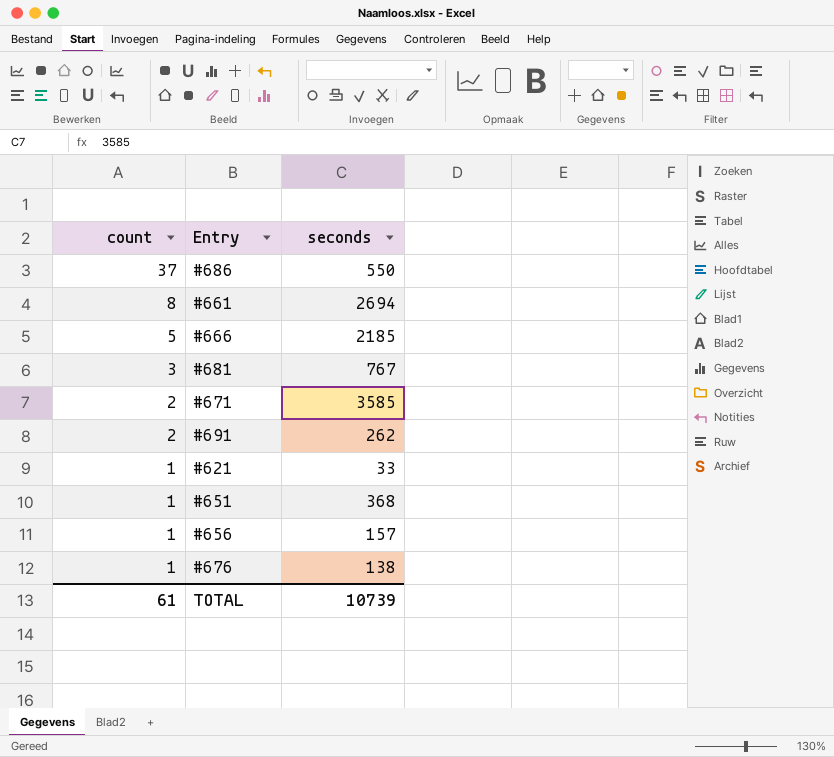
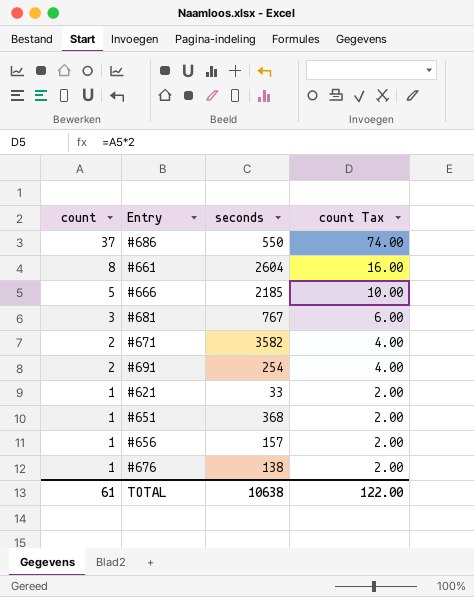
column count Tax | formula: none -> [count] * 2
#661 | seconds: 2694 -> 2604
#671 | seconds: 3585 -> 3582
#691 | seconds: 262 -> 254
TOTAL | seconds: 10739 -> 10638

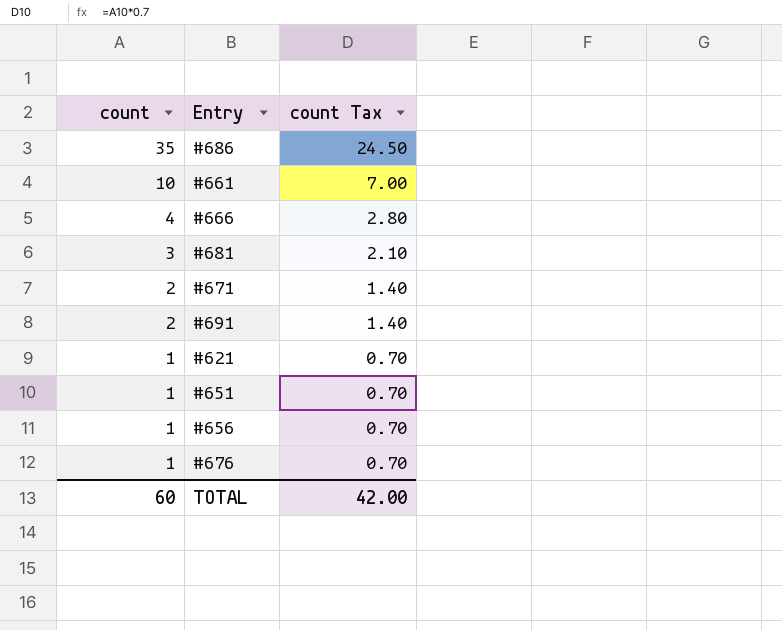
column seconds | position: 3 -> none
column count Tax | formula: [count] * 2 -> [count] * 0.7
#686 | count: 37 -> 35
#661 | count: 8 -> 10
#666 | count: 5 -> 4
TOTAL | count: 61 -> 60
TOTAL | count Tax: 122.00 -> 42.00

